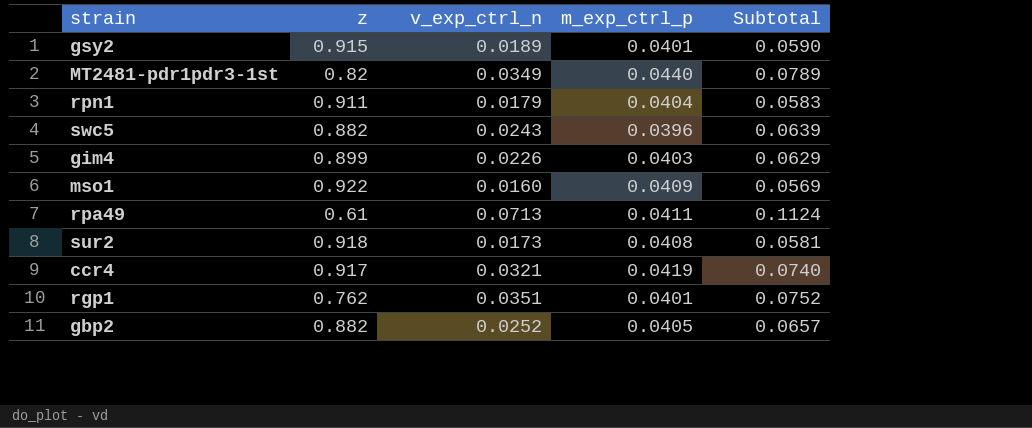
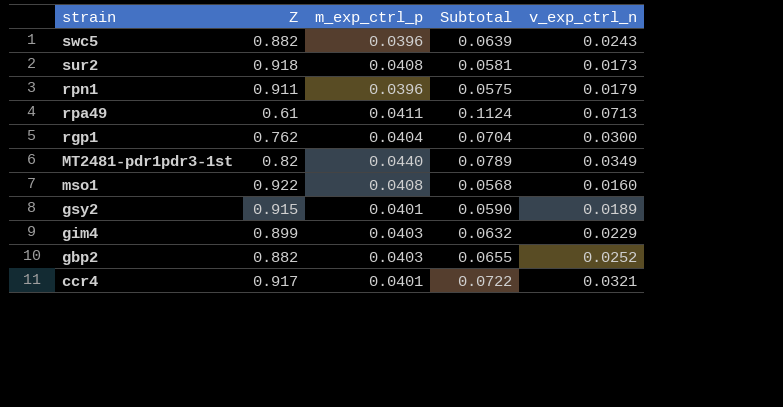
row order: none -> strain descending
column name: z -> Z
column v_exp_ctrl_n | position: 3 -> 5
rpn1 | m_exp_ctrl_p: 0.0404 -> 0.0396
rpn1 | Subtotal: 0.0583 -> 0.0575
rgp1 | m_exp_ctrl_p: 0.0401 -> 0.0404
rgp1 | Subtotal: 0.0752 -> 0.0704
rgp1 | v_exp_ctrl_n: 0.0351 -> 0.0300
mso1 | m_exp_ctrl_p: 0.0409 -> 0.0408
mso1 | Subtotal: 0.0569 -> 0.0568
gim4 | Subtotal: 0.0629 -> 0.0632
gim4 | v_exp_ctrl_n: 0.0226 -> 0.0229
gbp2 | m_exp_ctrl_p: 0.0405 -> 0.0403
gbp2 | Subtotal: 0.0657 -> 0.0655
ccr4 | m_exp_ctrl_p: 0.0419 -> 0.0401
ccr4 | Subtotal: 0.0740 -> 0.0722

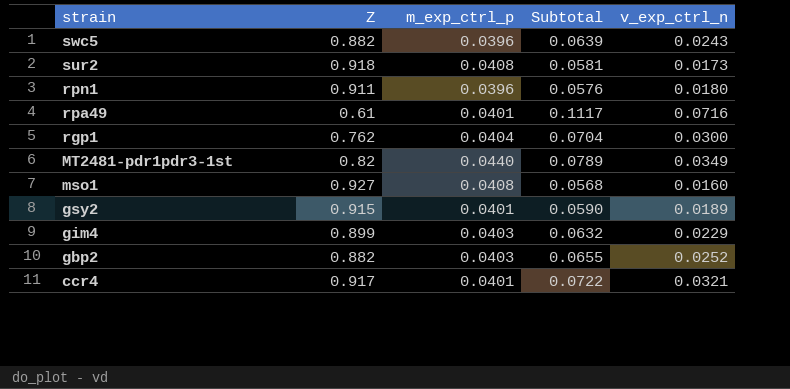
rpn1 | Subtotal: 0.0575 -> 0.0576
rpn1 | v_exp_ctrl_n: 0.0179 -> 0.0180
rpa49 | m_exp_ctrl_p: 0.0411 -> 0.0401
rpa49 | Subtotal: 0.1124 -> 0.1117
rpa49 | v_exp_ctrl_n: 0.0713 -> 0.0716
mso1 | Z: 0.922 -> 0.927

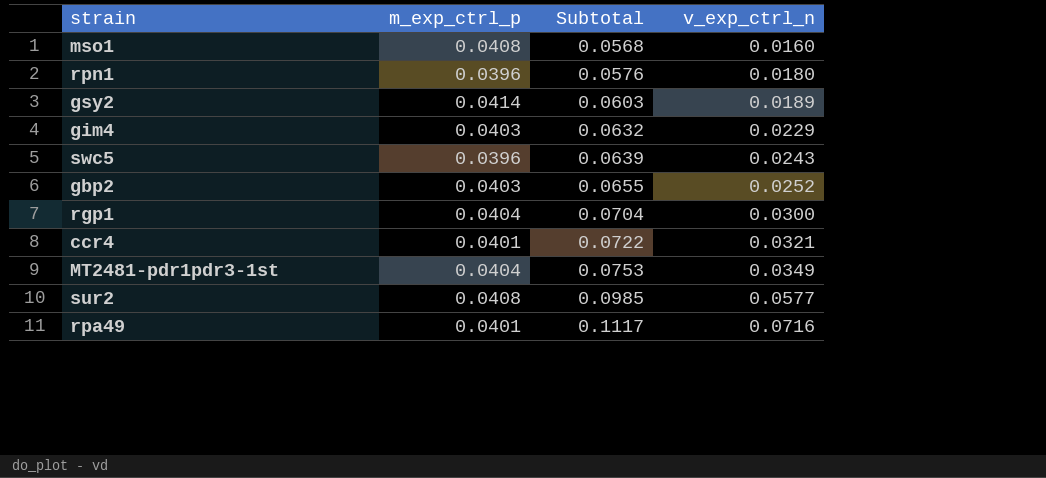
row order: strain descending -> Subtotal ascending
column Z | position: 2 -> none
gsy2 | m_exp_ctrl_p: 0.0401 -> 0.0414
gsy2 | Subtotal: 0.0590 -> 0.0603
MT2481-pdr1pdr3-1st | m_exp_ctrl_p: 0.0440 -> 0.0404
MT2481-pdr1pdr3-1st | Subtotal: 0.0789 -> 0.0753
sur2 | Subtotal: 0.0581 -> 0.0985
sur2 | v_exp_ctrl_n: 0.0173 -> 0.0577

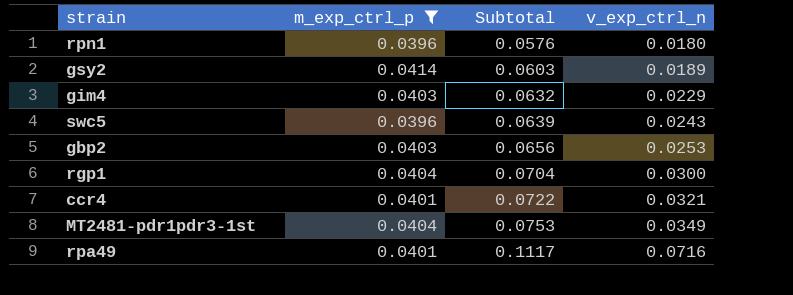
filter: none -> m_exp_ctrl_p != 0.0408
gbp2 | Subtotal: 0.0655 -> 0.0656
gbp2 | v_exp_ctrl_n: 0.0252 -> 0.0253

